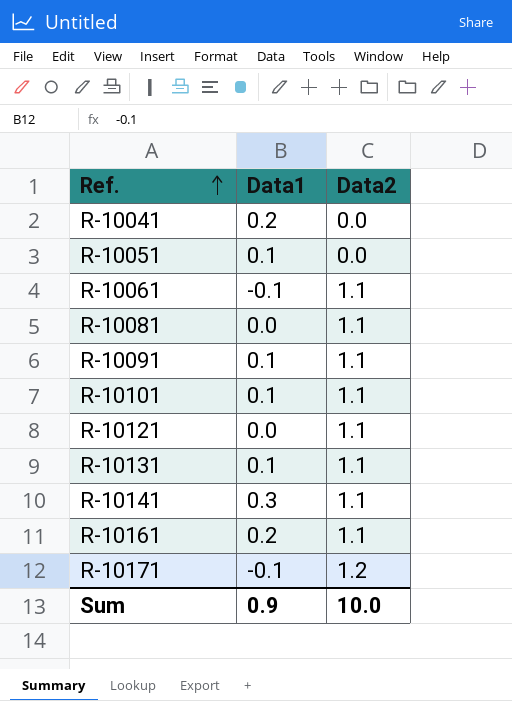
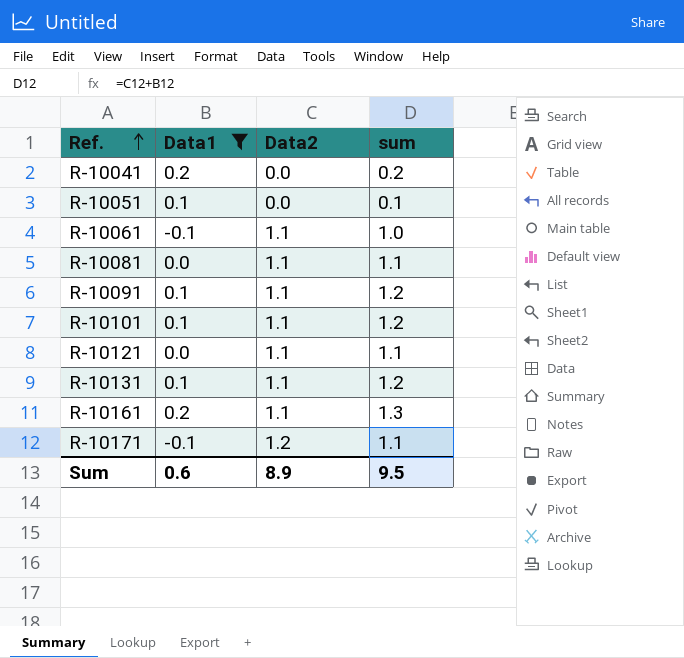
filter: none -> Data1 != 0.3
column sum | formula: none -> [Data1] + [Data2]
Sum | Data1: 0.9 -> 0.6
Sum | Data2: 10.0 -> 8.9

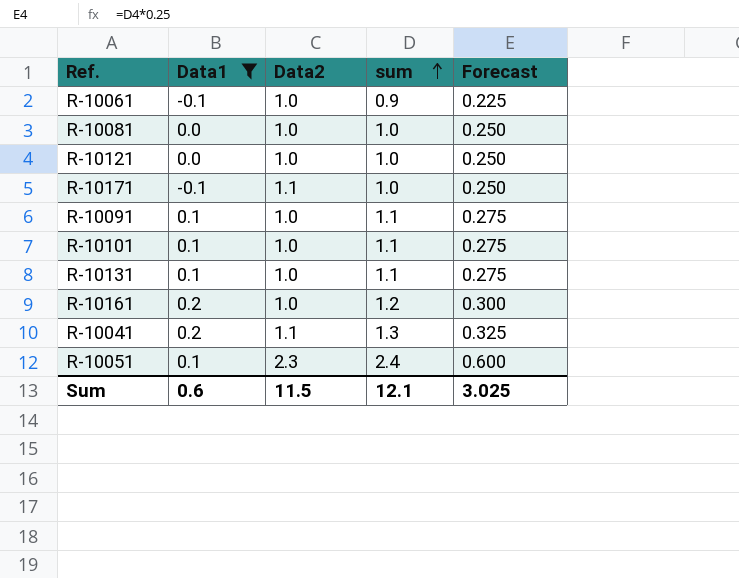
row order: Ref. ascending -> sum ascending
column Forecast | formula: none -> [sum] * 0.25
R-10061 | Data2: 1.1 -> 1.0
R-10061 | sum: 1.0 -> 0.9
R-10081 | Data2: 1.1 -> 1.0
R-10081 | sum: 1.1 -> 1.0
R-10121 | Data2: 1.1 -> 1.0
R-10121 | sum: 1.1 -> 1.0
R-10171 | Data2: 1.2 -> 1.1
R-10171 | sum: 1.1 -> 1.0
R-10091 | Data2: 1.1 -> 1.0
R-10091 | sum: 1.2 -> 1.1
R-10101 | Data2: 1.1 -> 1.0
R-10101 | sum: 1.2 -> 1.1
R-10131 | Data2: 1.1 -> 1.0
R-10131 | sum: 1.2 -> 1.1
R-10161 | Data2: 1.1 -> 1.0
R-10161 | sum: 1.3 -> 1.2
R-10041 | Data2: 0.0 -> 1.1
R-10041 | sum: 0.2 -> 1.3
R-10051 | Data2: 0.0 -> 2.3
R-10051 | sum: 0.1 -> 2.4
Sum | Data2: 8.9 -> 11.5
Sum | sum: 9.5 -> 12.1

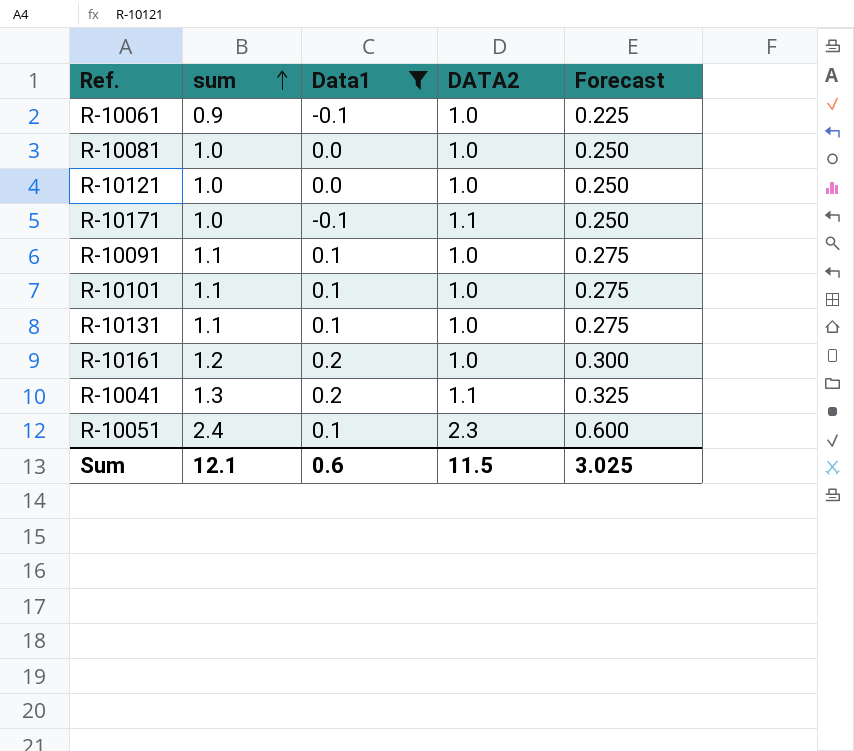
column sum | position: 4 -> 2
column name: Data2 -> DATA2

